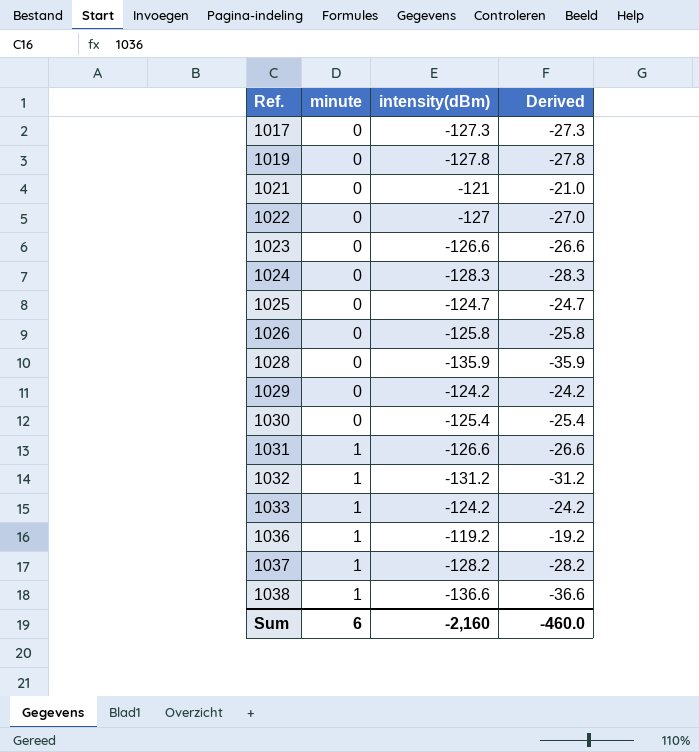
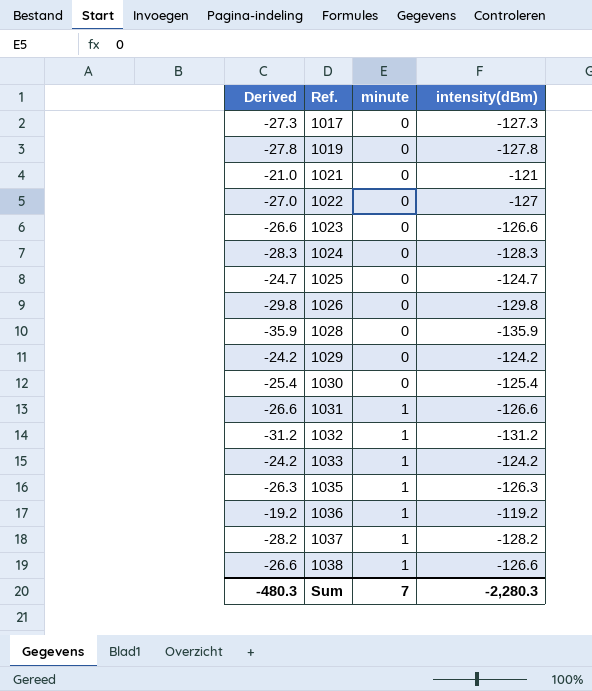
column Derived | position: 4 -> 1
1026 | Derived: -25.8 -> -29.8
1026 | intensity(dBm): -125.8 -> -129.8
row 1035: none -> -26.3 | 1 | -126.3
1038 | Derived: -36.6 -> -26.6
1038 | intensity(dBm): -136.6 -> -126.6
Sum | Derived: -460.0 -> -480.3
Sum | minute: 6 -> 7
Sum | intensity(dBm): -2,160 -> -2,280.3

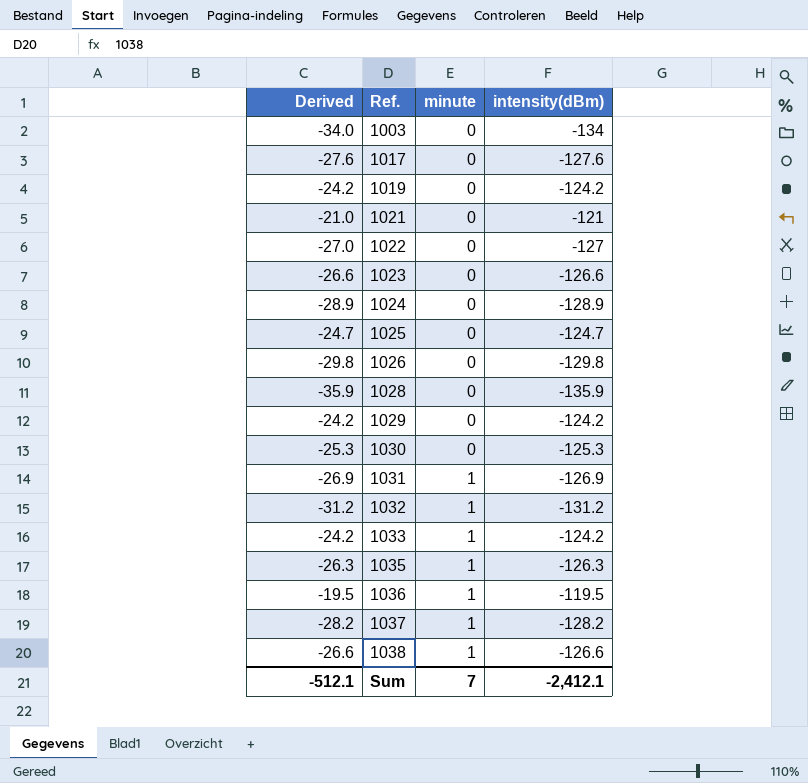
row 1003: none -> -34.0 | 0 | -134
1017 | Derived: -27.3 -> -27.6
1017 | intensity(dBm): -127.3 -> -127.6
1019 | Derived: -27.8 -> -24.2
1019 | intensity(dBm): -127.8 -> -124.2
1024 | Derived: -28.3 -> -28.9
1024 | intensity(dBm): -128.3 -> -128.9
1030 | Derived: -25.4 -> -25.3
1030 | intensity(dBm): -125.4 -> -125.3
1031 | Derived: -26.6 -> -26.9
1031 | intensity(dBm): -126.6 -> -126.9
1036 | Derived: -19.2 -> -19.5
1036 | intensity(dBm): -119.2 -> -119.5
Sum | Derived: -480.3 -> -512.1
Sum | intensity(dBm): -2,280.3 -> -2,412.1

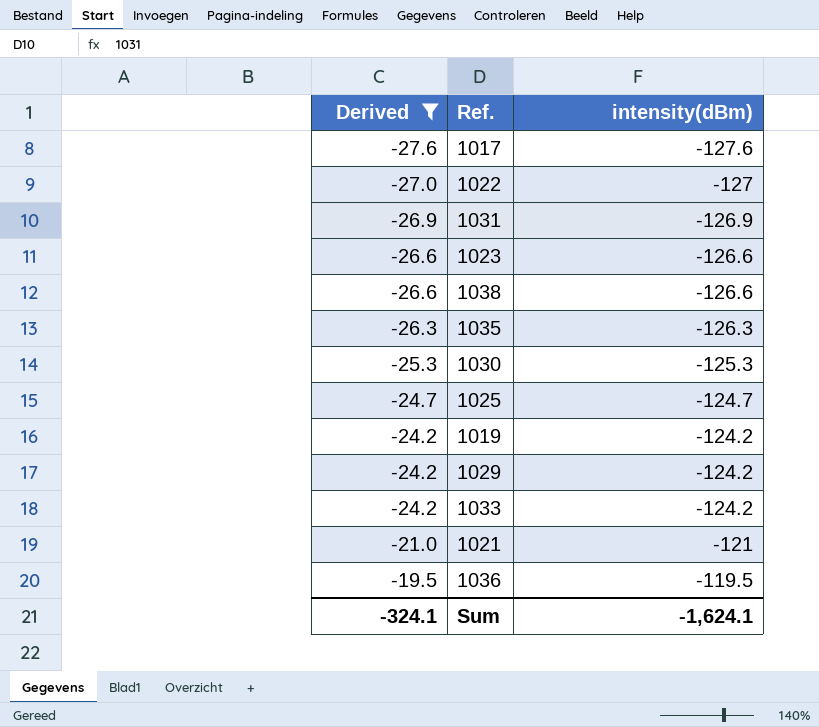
filter: none -> Derived >= -27.6
row order: Ref. ascending -> Derived ascending
column minute | position: 3 -> none
Sum | Derived: -512.1 -> -324.1
Sum | intensity(dBm): -2,412.1 -> -1,624.1

